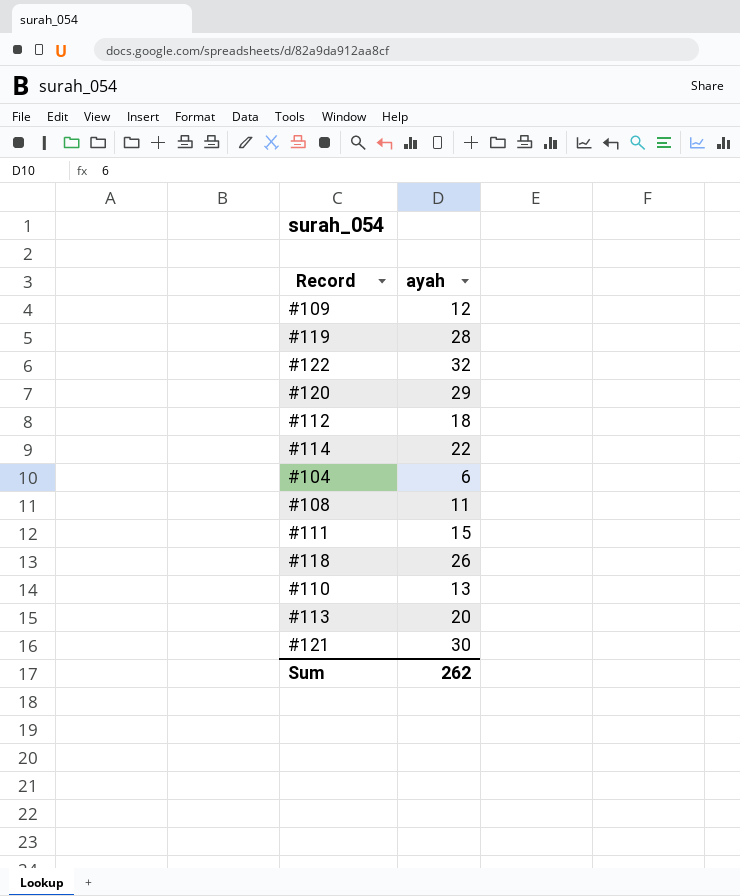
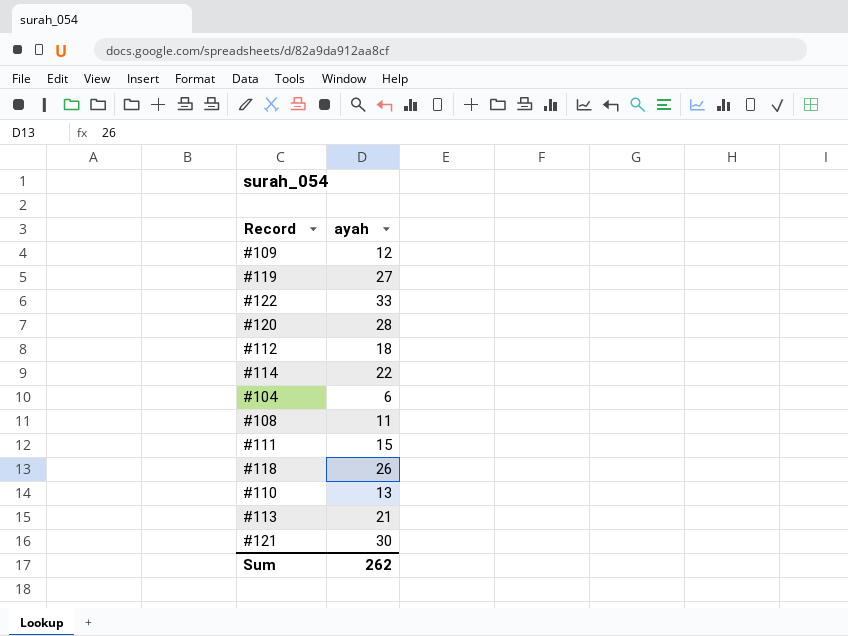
#119 | ayah: 28 -> 27
#122 | ayah: 32 -> 33
#120 | ayah: 29 -> 28
#113 | ayah: 20 -> 21

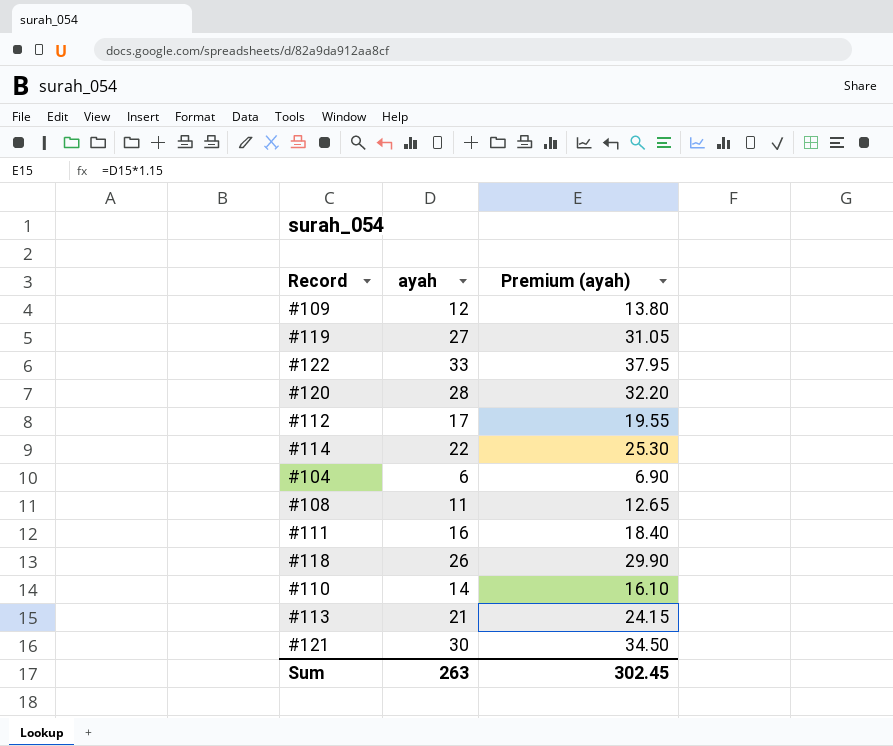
column Premium (ayah) | formula: none -> [ayah] * 1.15
#112 | ayah: 18 -> 17
#111 | ayah: 15 -> 16
#110 | ayah: 13 -> 14
Sum | ayah: 262 -> 263

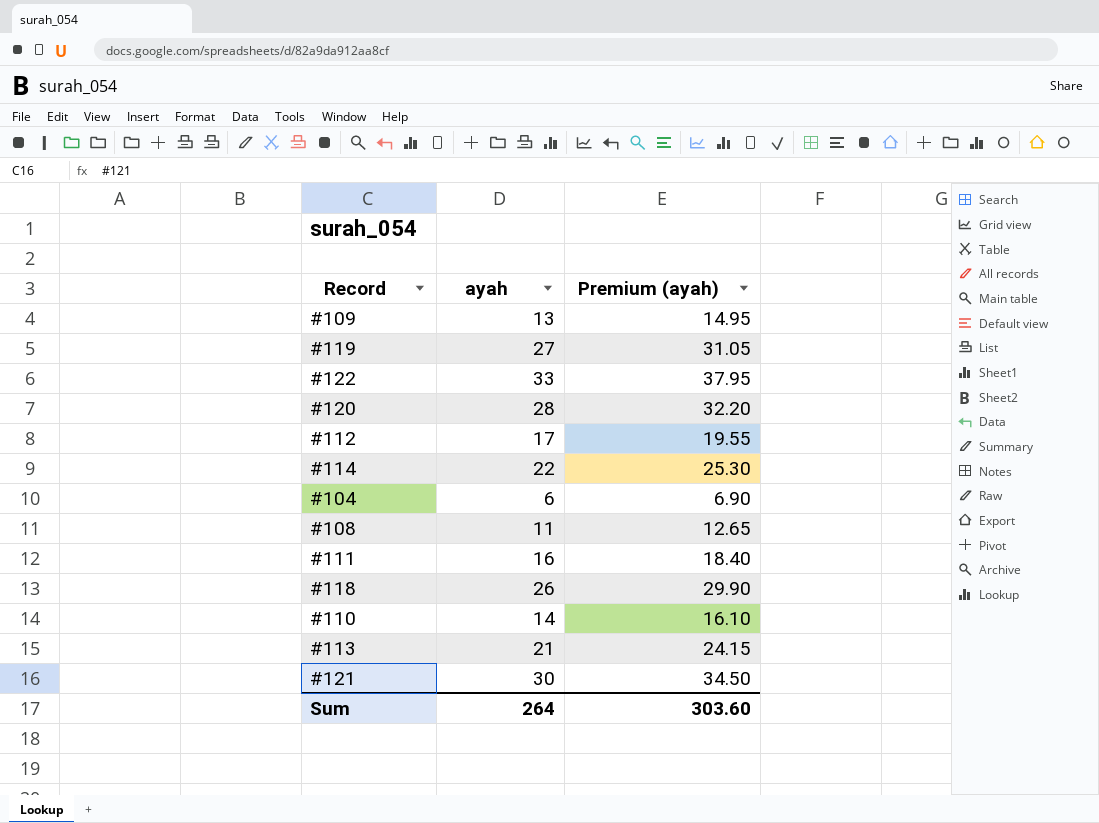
#109 | ayah: 12 -> 13
#109 | Premium (ayah): 13.80 -> 14.95
Sum | ayah: 263 -> 264
Sum | Premium (ayah): 302.45 -> 303.60

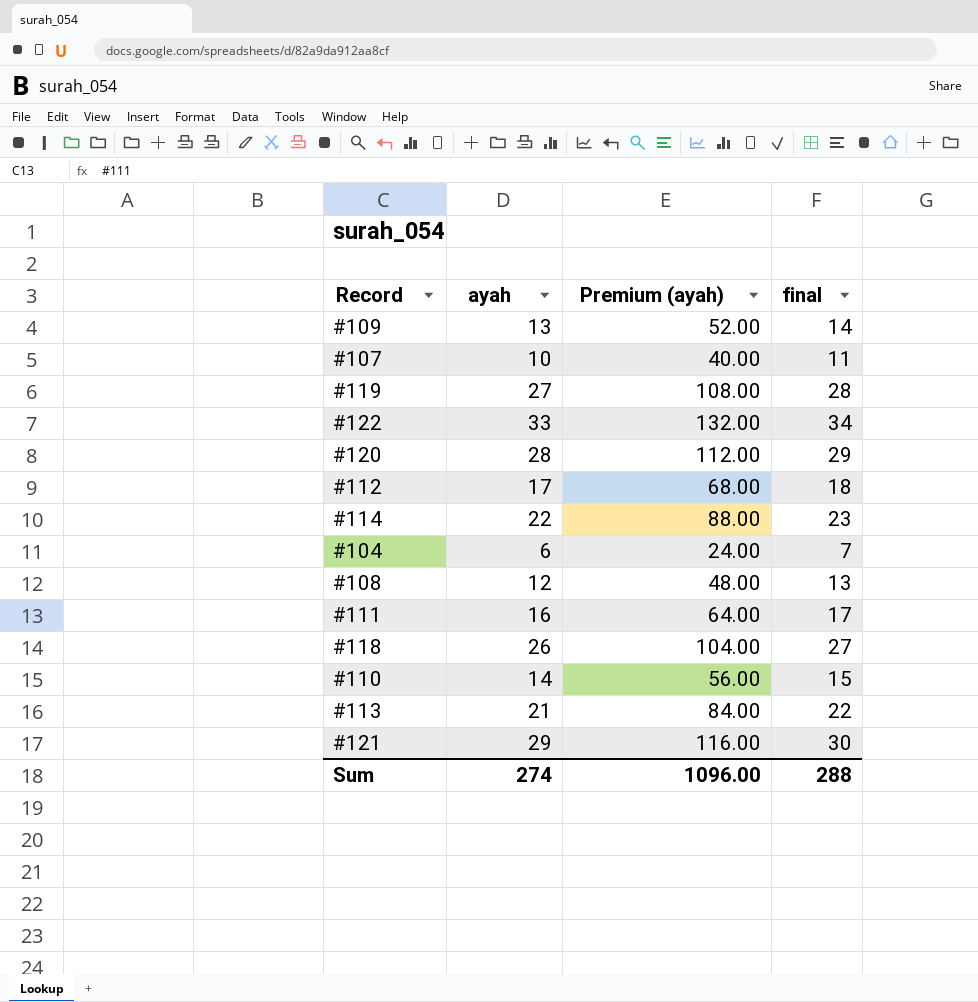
column Premium (ayah) | formula: [ayah] * 1.15 -> [ayah] * 4
column final | formula: none -> [ayah] + 1
row #107: none -> 10 | 40.00 | 11
#108 | ayah: 11 -> 12
#121 | ayah: 30 -> 29
Sum | ayah: 264 -> 274
Sum | Premium (ayah): 303.60 -> 1096.00

